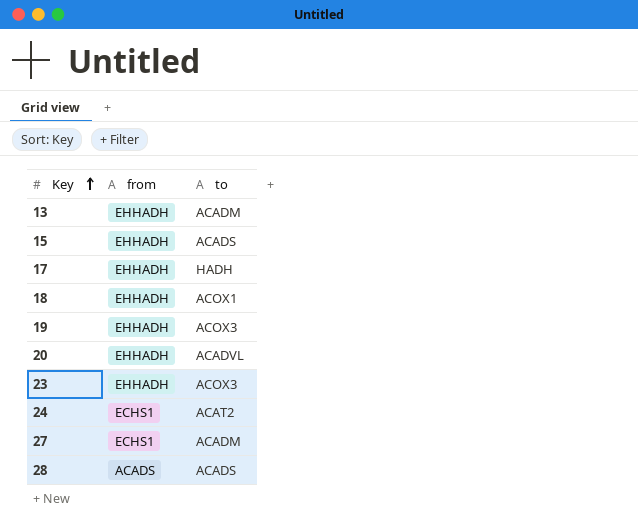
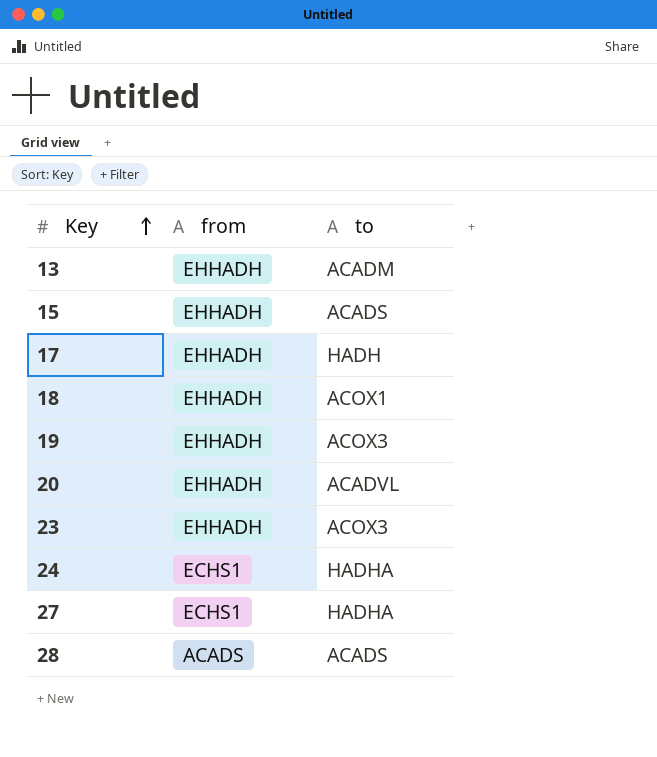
24 | to: ACAT2 -> HADHA
27 | to: ACADM -> HADHA

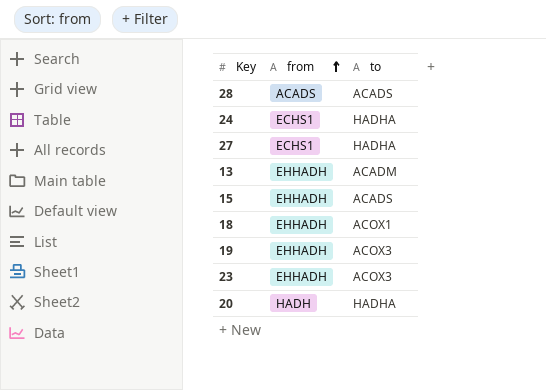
row order: Key ascending -> from ascending
row 17: EHHADH | HADH -> none
20 | from: EHHADH -> HADH
20 | to: ACADVL -> HADHA

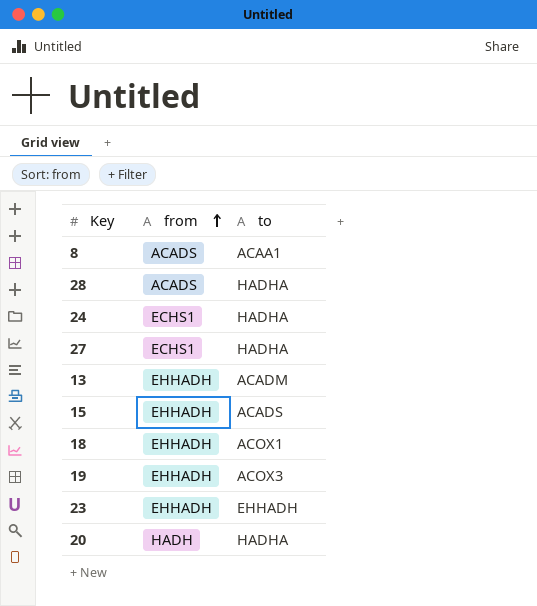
row 8: none -> ACADS | ACAA1
28 | to: ACADS -> HADHA
23 | to: ACOX3 -> EHHADH

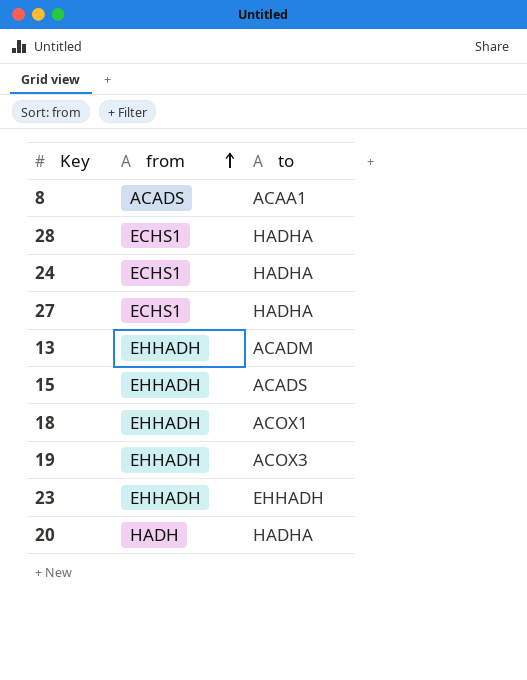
28 | from: ACADS -> ECHS1

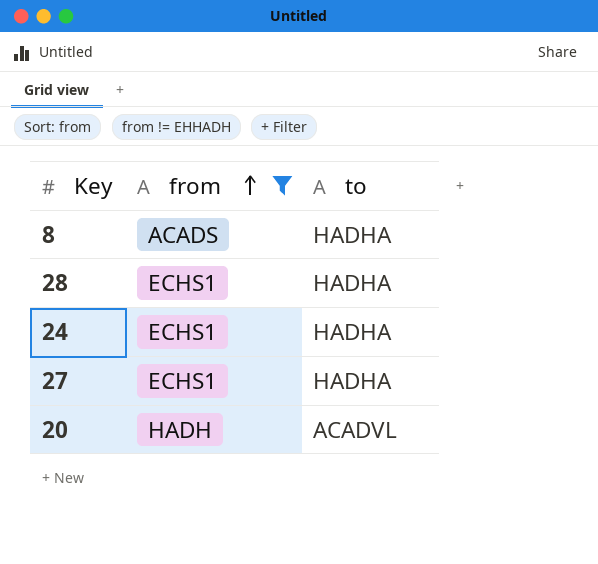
filter: none -> from != EHHADH
8 | to: ACAA1 -> HADHA
20 | to: HADHA -> ACADVL

